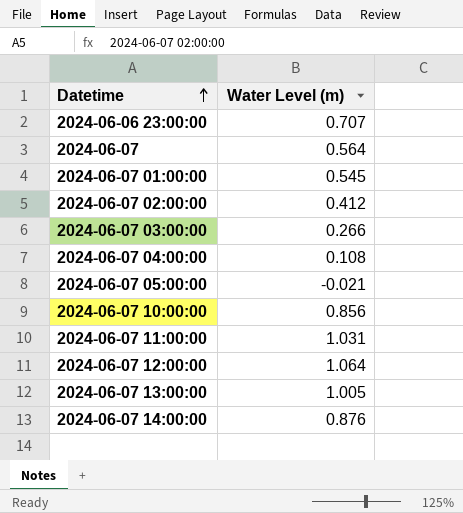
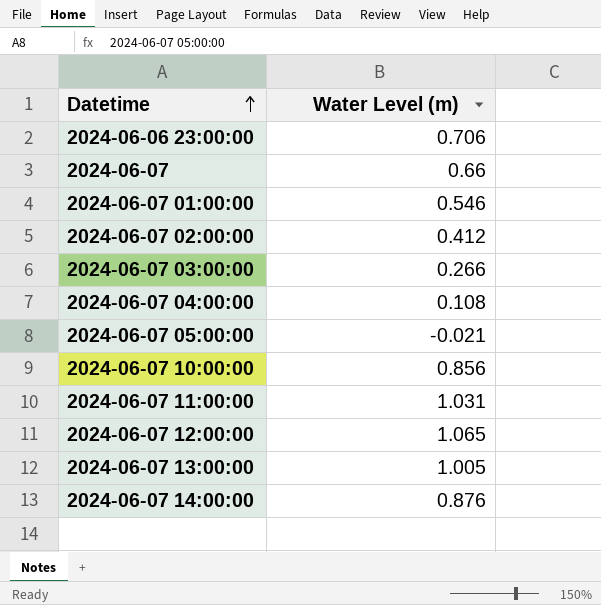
2024-06-06 23:00:00 | Water Level (m): 0.707 -> 0.706
2024-06-07 | Water Level (m): 0.564 -> 0.66
2024-06-07 01:00:00 | Water Level (m): 0.545 -> 0.546
2024-06-07 12:00:00 | Water Level (m): 1.064 -> 1.065

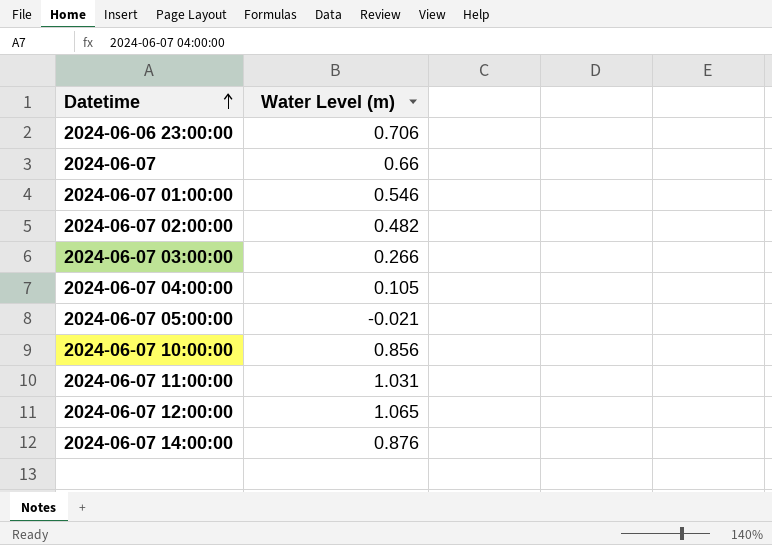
row 2024-06-07 13:00:00: 1.005 -> none
2024-06-07 02:00:00 | Water Level (m): 0.412 -> 0.482
2024-06-07 04:00:00 | Water Level (m): 0.108 -> 0.105

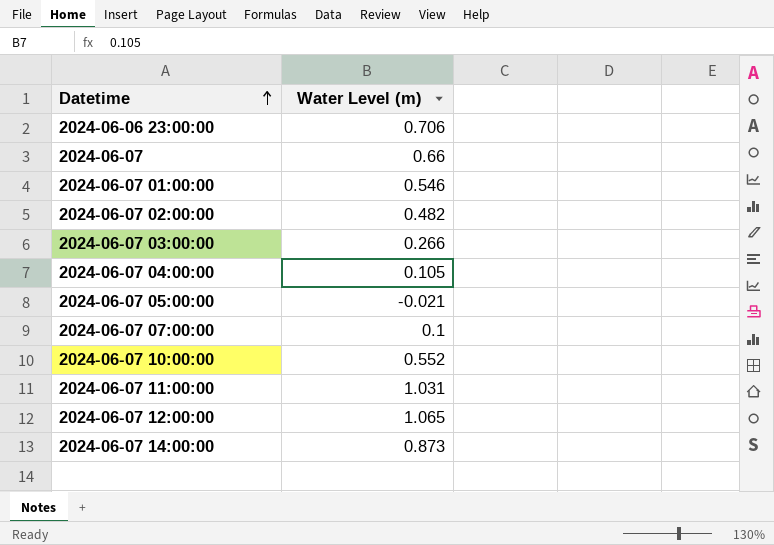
row 2024-06-07 07:00:00: none -> 0.1
2024-06-07 10:00:00 | Water Level (m): 0.856 -> 0.552
2024-06-07 14:00:00 | Water Level (m): 0.876 -> 0.873

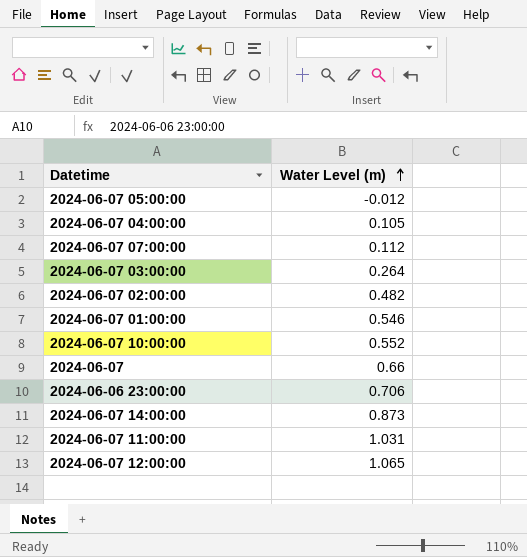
row order: Datetime ascending -> Water Level (m) ascending
2024-06-07 05:00:00 | Water Level (m): -0.021 -> -0.012
2024-06-07 07:00:00 | Water Level (m): 0.1 -> 0.112
2024-06-07 03:00:00 | Water Level (m): 0.266 -> 0.264

